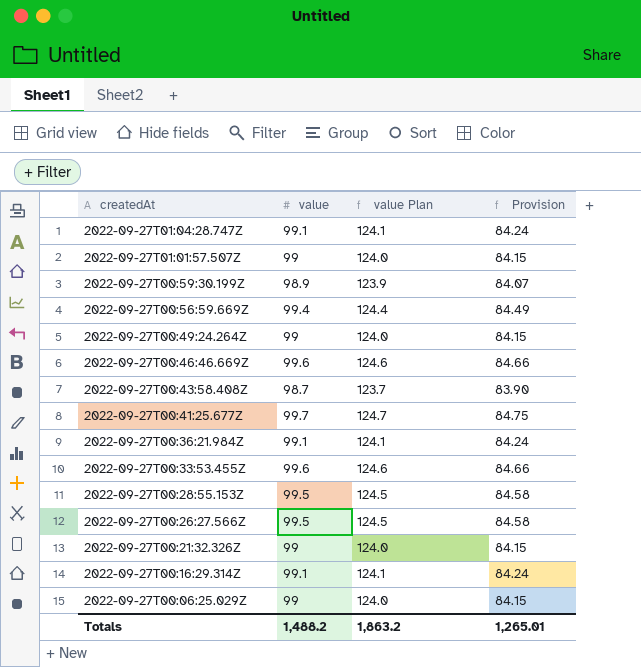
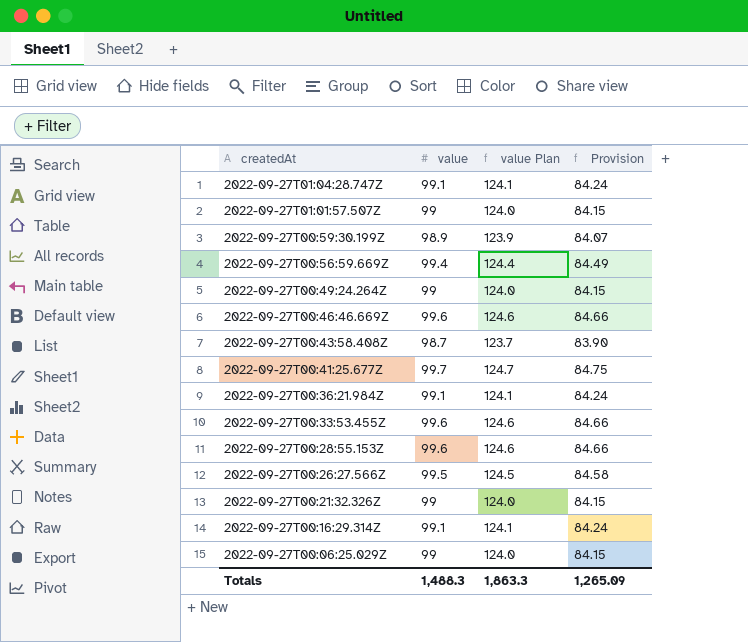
2022-09-27T00:28:55.153Z | value: 99.5 -> 99.6
2022-09-27T00:28:55.153Z | value Plan: 124.5 -> 124.6
2022-09-27T00:28:55.153Z | Provision: 84.58 -> 84.66
Totals | value: 1,488.2 -> 1,488.3
Totals | value Plan: 1,863.2 -> 1,863.3
Totals | Provision: 1,265.01 -> 1,265.09

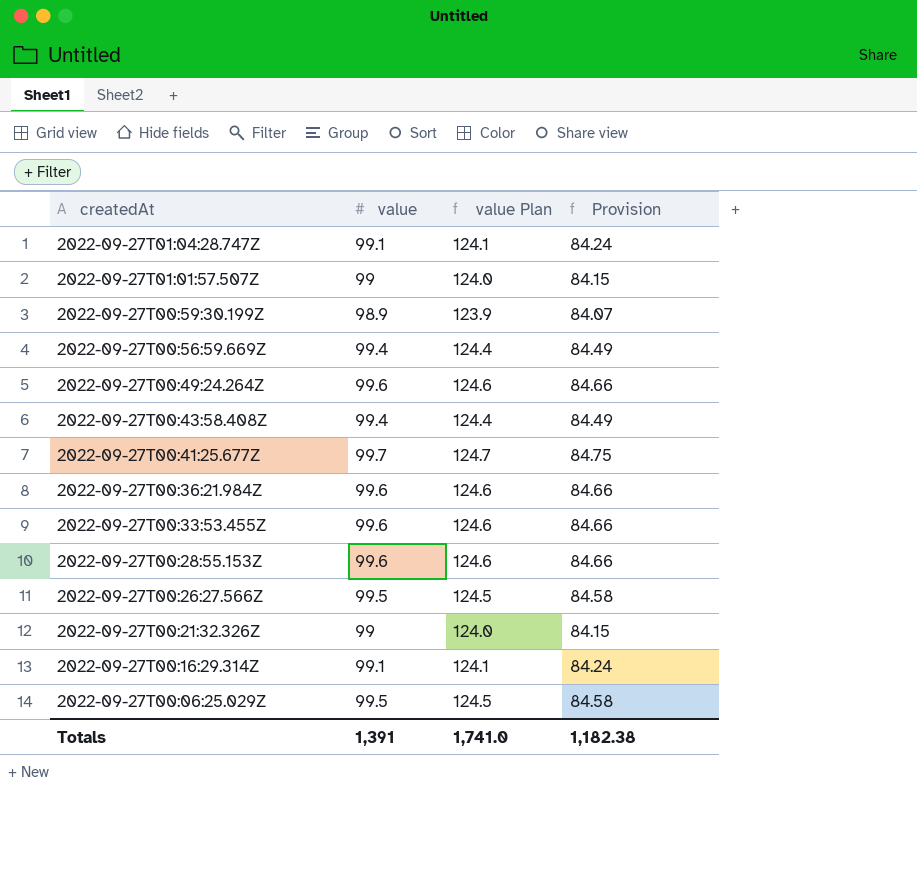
row 2022-09-27T00:46:46.669Z: 99.6 | 124.6 | 84.66 -> none
2022-09-27T00:49:24.264Z | value: 99 -> 99.6
2022-09-27T00:49:24.264Z | value Plan: 124.0 -> 124.6
2022-09-27T00:49:24.264Z | Provision: 84.15 -> 84.66
2022-09-27T00:43:58.408Z | value: 98.7 -> 99.4
2022-09-27T00:43:58.408Z | value Plan: 123.7 -> 124.4
2022-09-27T00:43:58.408Z | Provision: 83.90 -> 84.49
2022-09-27T00:36:21.984Z | value: 99.1 -> 99.6
2022-09-27T00:36:21.984Z | value Plan: 124.1 -> 124.6
2022-09-27T00:36:21.984Z | Provision: 84.24 -> 84.66
2022-09-27T00:06:25.029Z | value: 99 -> 99.5
2022-09-27T00:06:25.029Z | value Plan: 124.0 -> 124.5
2022-09-27T00:06:25.029Z | Provision: 84.15 -> 84.58
Totals | value: 1,488.3 -> 1,391
Totals | value Plan: 1,863.3 -> 1,741.0
Totals | Provision: 1,265.09 -> 1,182.38

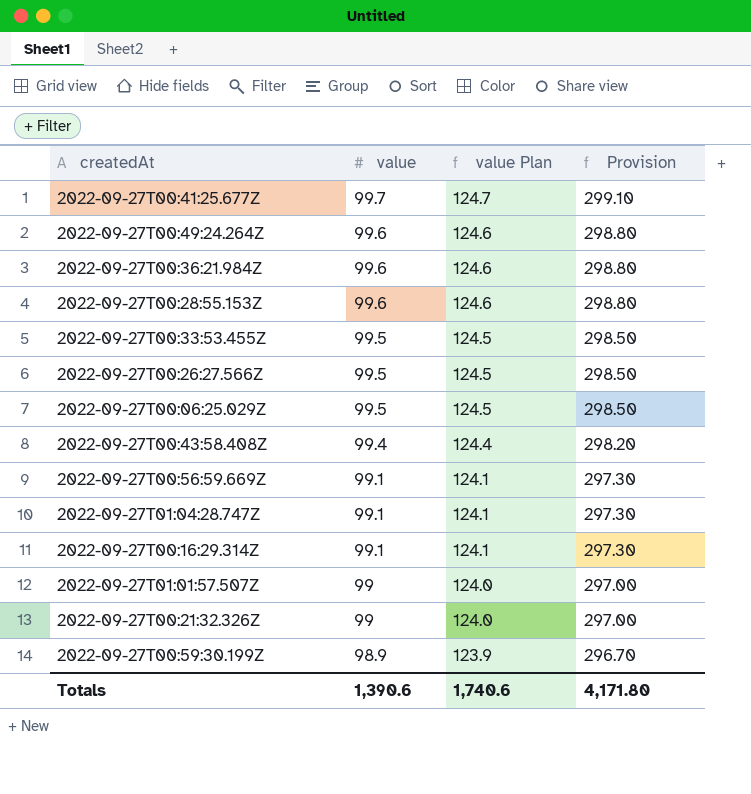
row order: createdAt descending -> value descending
column Provision | formula: [value] * 0.85 -> [value] * 3
2022-09-27T00:33:53.455Z | value: 99.6 -> 99.5
2022-09-27T00:33:53.455Z | value Plan: 124.6 -> 124.5
2022-09-27T00:56:59.669Z | value: 99.4 -> 99.1
2022-09-27T00:56:59.669Z | value Plan: 124.4 -> 124.1
Totals | value: 1,391 -> 1,390.6
Totals | value Plan: 1,741.0 -> 1,740.6
Totals | Provision: 1,182.38 -> 4,171.80

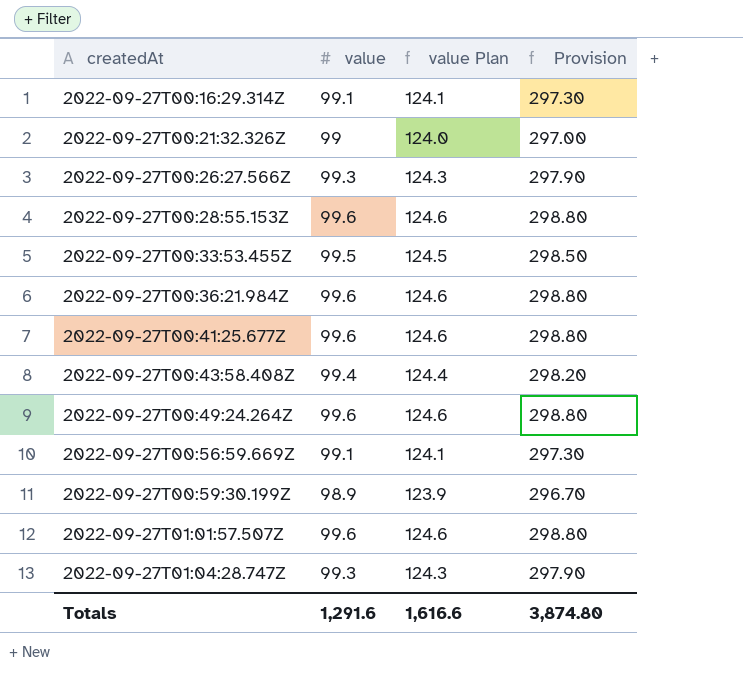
row order: value descending -> createdAt ascending
row 2022-09-27T00:06:25.029Z: 99.5 | 124.5 | 298.50 -> none
2022-09-27T00:26:27.566Z | value: 99.5 -> 99.3
2022-09-27T00:26:27.566Z | value Plan: 124.5 -> 124.3
2022-09-27T00:26:27.566Z | Provision: 298.50 -> 297.90
2022-09-27T00:41:25.677Z | value: 99.7 -> 99.6
2022-09-27T00:41:25.677Z | value Plan: 124.7 -> 124.6
2022-09-27T00:41:25.677Z | Provision: 299.10 -> 298.80
2022-09-27T01:01:57.507Z | value: 99 -> 99.6
2022-09-27T01:01:57.507Z | value Plan: 124.0 -> 124.6
2022-09-27T01:01:57.507Z | Provision: 297.00 -> 298.80
2022-09-27T01:04:28.747Z | value: 99.1 -> 99.3
2022-09-27T01:04:28.747Z | value Plan: 124.1 -> 124.3
2022-09-27T01:04:28.747Z | Provision: 297.30 -> 297.90
Totals | value: 1,390.6 -> 1,291.6
Totals | value Plan: 1,740.6 -> 1,616.6
Totals | Provision: 4,171.80 -> 3,874.80

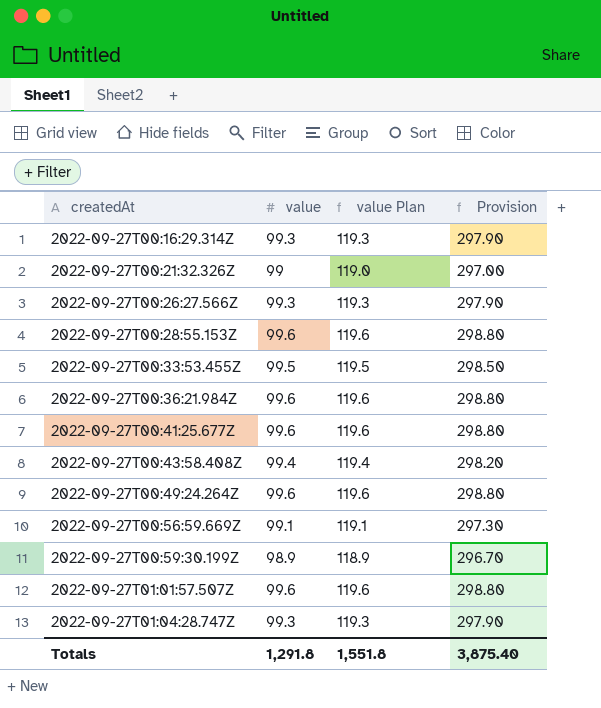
column value Plan | formula: [value] + 25 -> [value] + 20
2022-09-27T00:16:29.314Z | value: 99.1 -> 99.3
2022-09-27T00:16:29.314Z | Provision: 297.30 -> 297.90
Totals | value: 1,291.6 -> 1,291.8
Totals | value Plan: 1,616.6 -> 1,551.8
Totals | Provision: 3,874.80 -> 3,875.40

